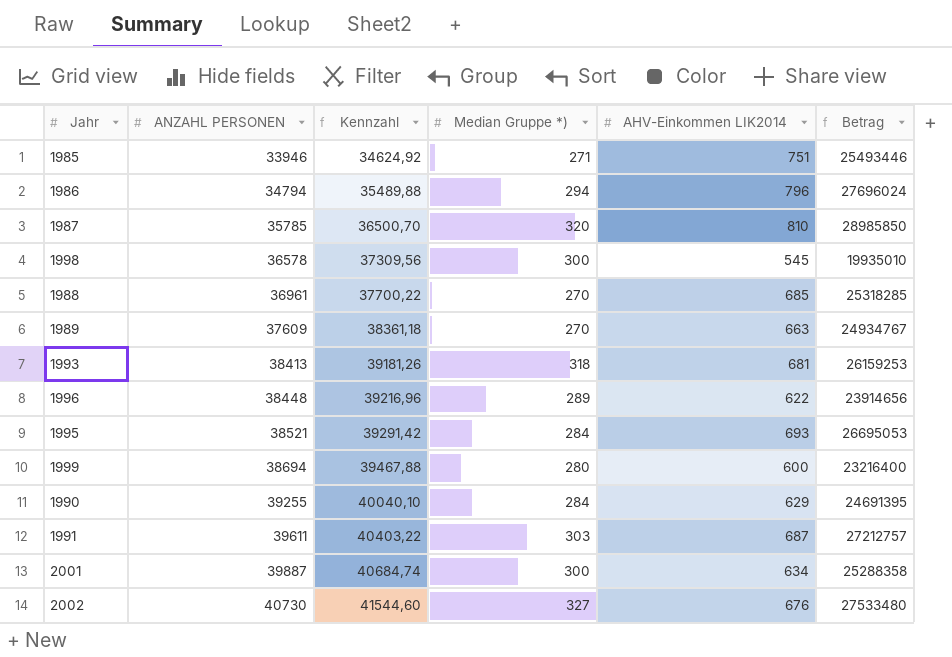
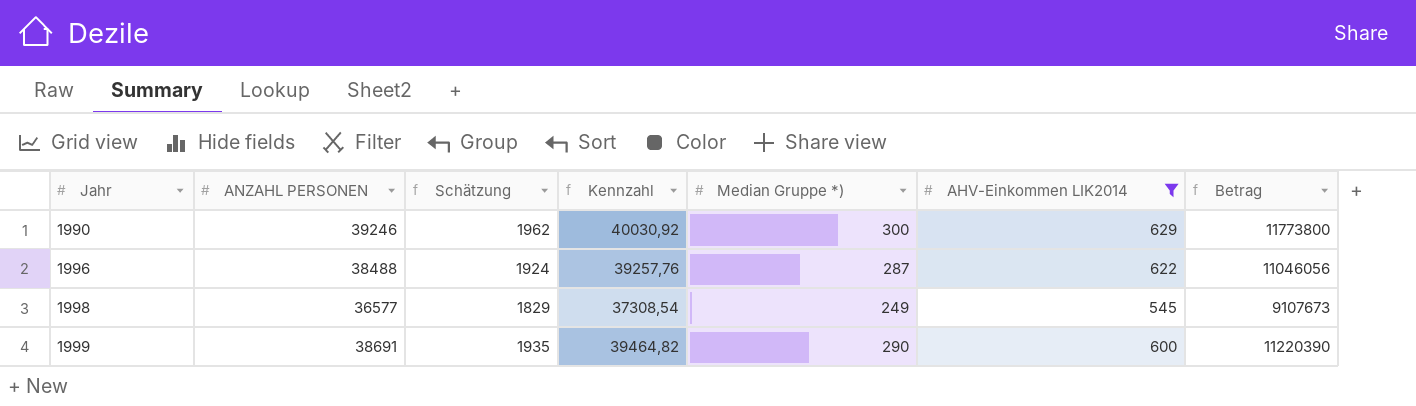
filter: none -> AHV-Einkommen LIK2014 <= 629
row order: ANZAHL PERSONEN ascending -> Jahr ascending
column Schätzung | formula: none -> [ANZAHL PERSONEN] * 0,05
column Betrag | formula: [ANZAHL PERSONEN] * [AHV-Einkommen LIK2014] -> [ANZAHL PERSONEN] * [Median Gruppe *)]
1990 | ANZAHL PERSONEN: 39255 -> 39246
1990 | Kennzahl: 40040,10 -> 40030,92
1990 | Median Gruppe *): 284 -> 300
1996 | ANZAHL PERSONEN: 38448 -> 38488
1996 | Kennzahl: 39216,96 -> 39257,76
1996 | Median Gruppe *): 289 -> 287
1998 | ANZAHL PERSONEN: 36578 -> 36577
1998 | Kennzahl: 37309,56 -> 37308,54
1998 | Median Gruppe *): 300 -> 249
1999 | ANZAHL PERSONEN: 38694 -> 38691
1999 | Kennzahl: 39467,88 -> 39464,82
1999 | Median Gruppe *): 280 -> 290

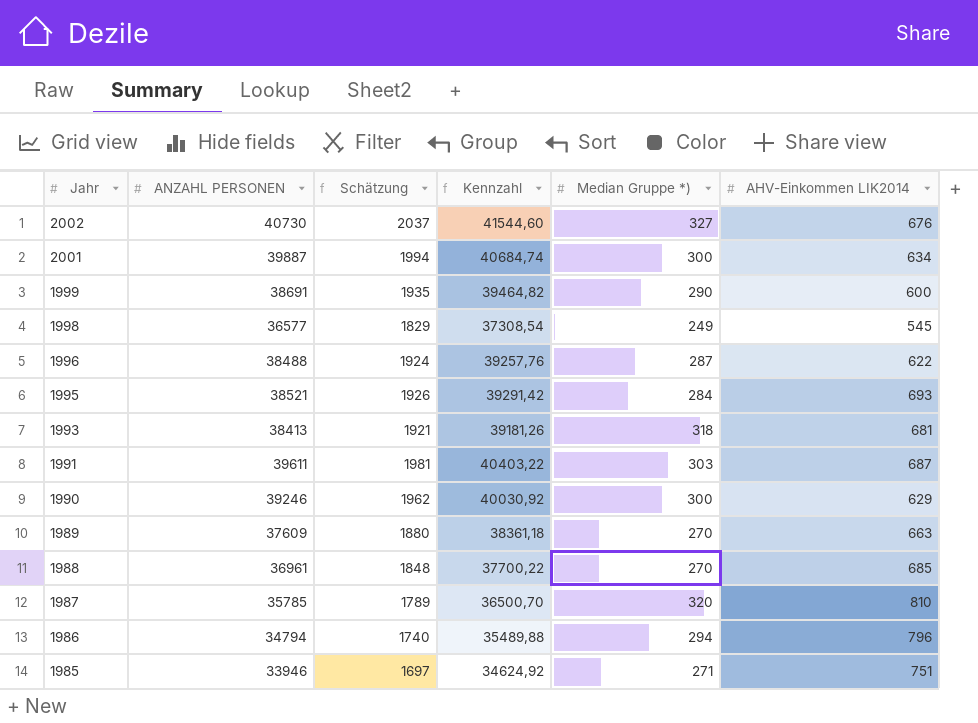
filter: AHV-Einkommen LIK2014 <= 629 -> none
row order: Jahr ascending -> Jahr descending
column Betrag | formula: [ANZAHL PERSONEN] * [Median Gruppe *)] -> none

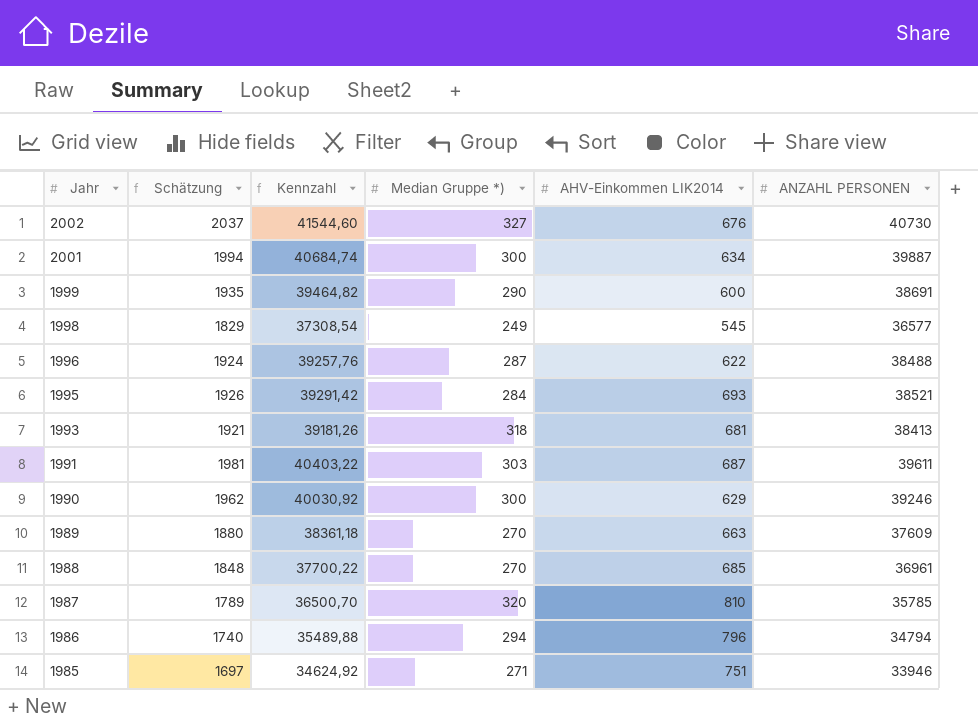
column ANZAHL PERSONEN | position: 2 -> 6

